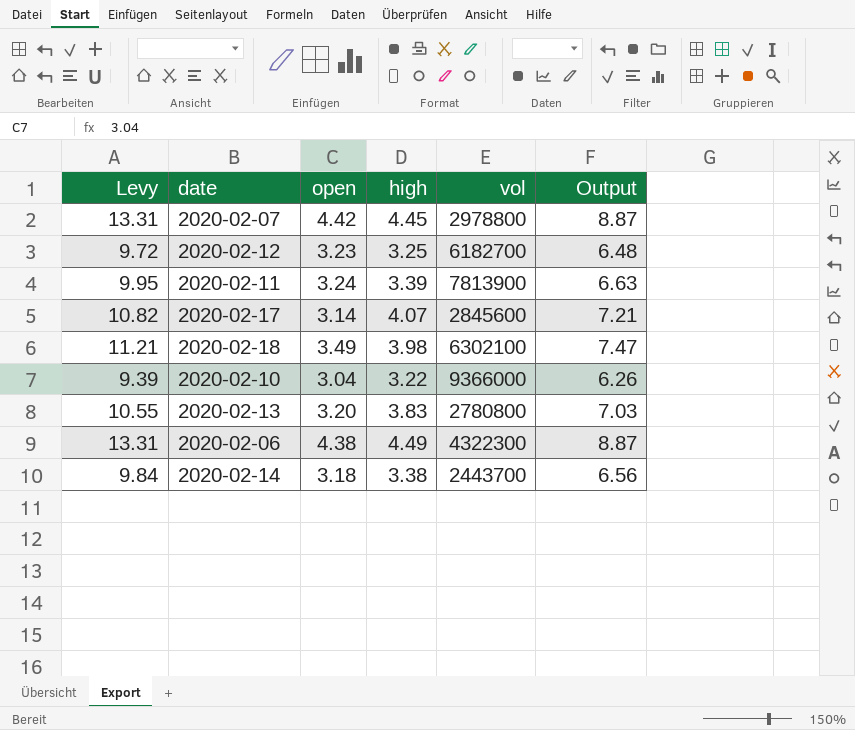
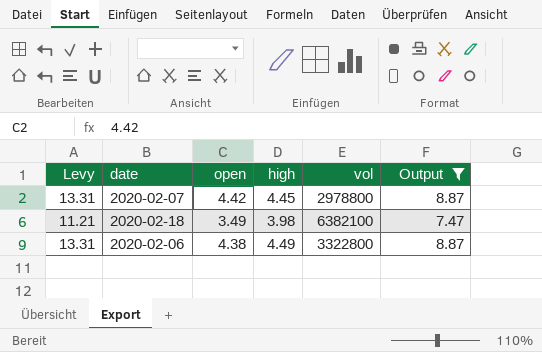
filter: none -> Output >= 7.47
2020-02-18 | vol: 6302100 -> 6382100
2020-02-06 | vol: 4322300 -> 3322800

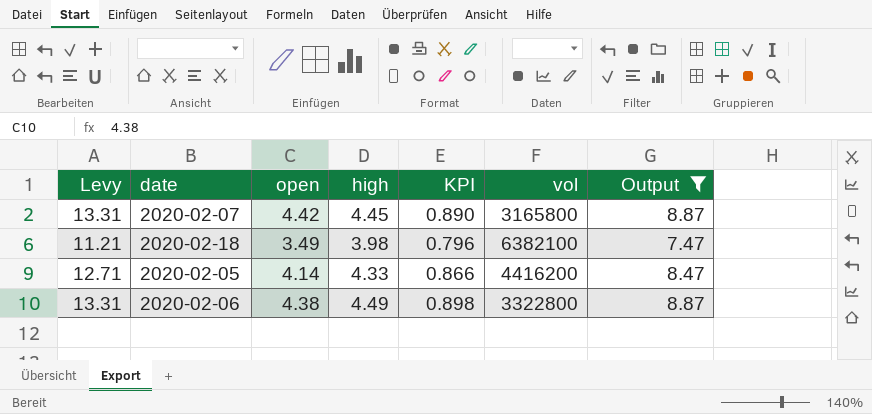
column KPI | formula: none -> [high] * 0.2
2020-02-07 | vol: 2978800 -> 3165800
row 2020-02-05: none -> 12.71 | 4.14 | 4.33 | 0.866 | 4416200 | 8.47

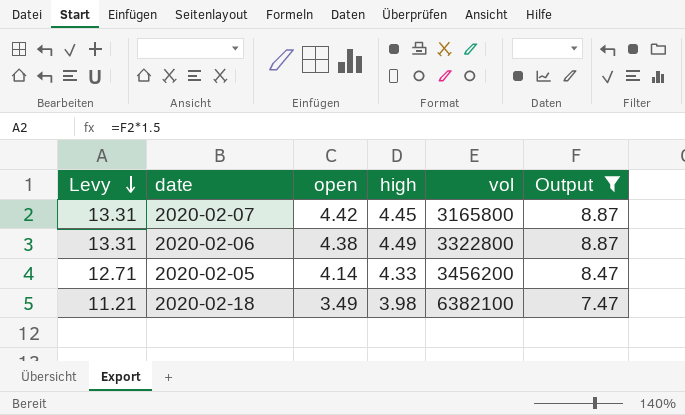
row order: none -> Levy descending
column KPI | formula: [high] * 0.2 -> none
2020-02-05 | vol: 4416200 -> 3456200

